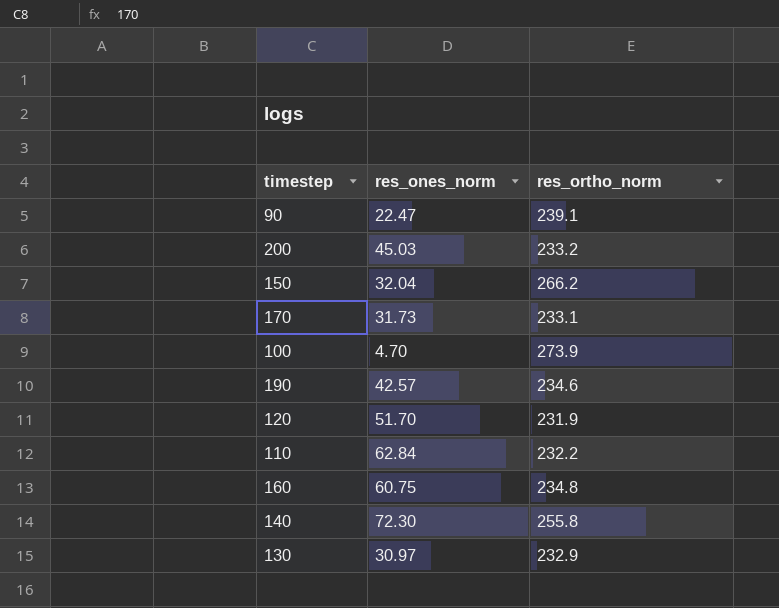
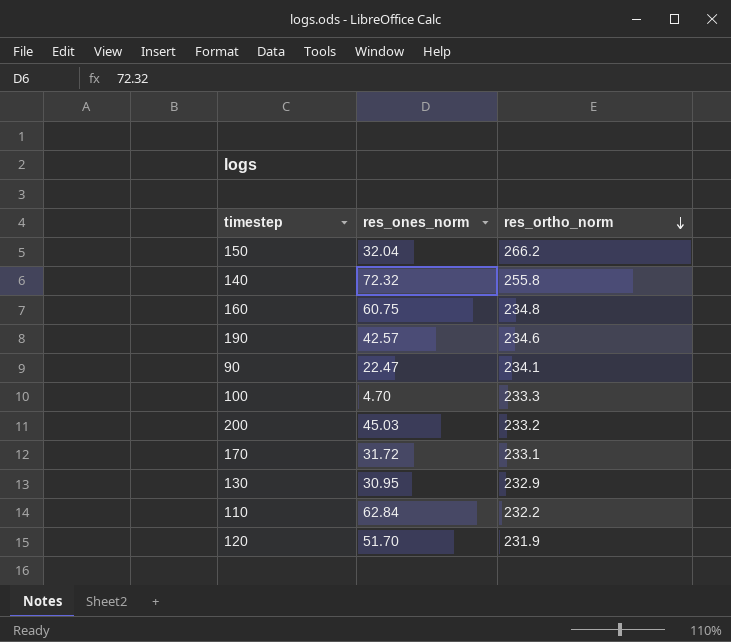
row order: none -> res_ortho_norm descending
140 | res_ones_norm: 72.30 -> 72.32
90 | res_ortho_norm: 239.1 -> 234.1
100 | res_ortho_norm: 273.9 -> 233.3
170 | res_ones_norm: 31.73 -> 31.72
130 | res_ones_norm: 30.97 -> 30.95

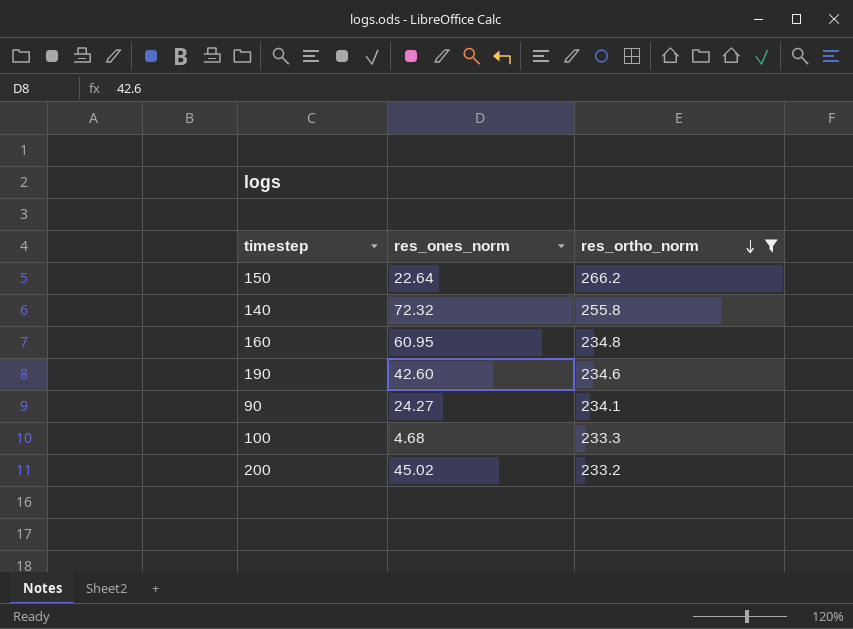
filter: none -> res_ortho_norm >= 233.2
150 | res_ones_norm: 32.04 -> 22.64
160 | res_ones_norm: 60.75 -> 60.95
190 | res_ones_norm: 42.57 -> 42.60
90 | res_ones_norm: 22.47 -> 24.27
100 | res_ones_norm: 4.70 -> 4.68
200 | res_ones_norm: 45.03 -> 45.02

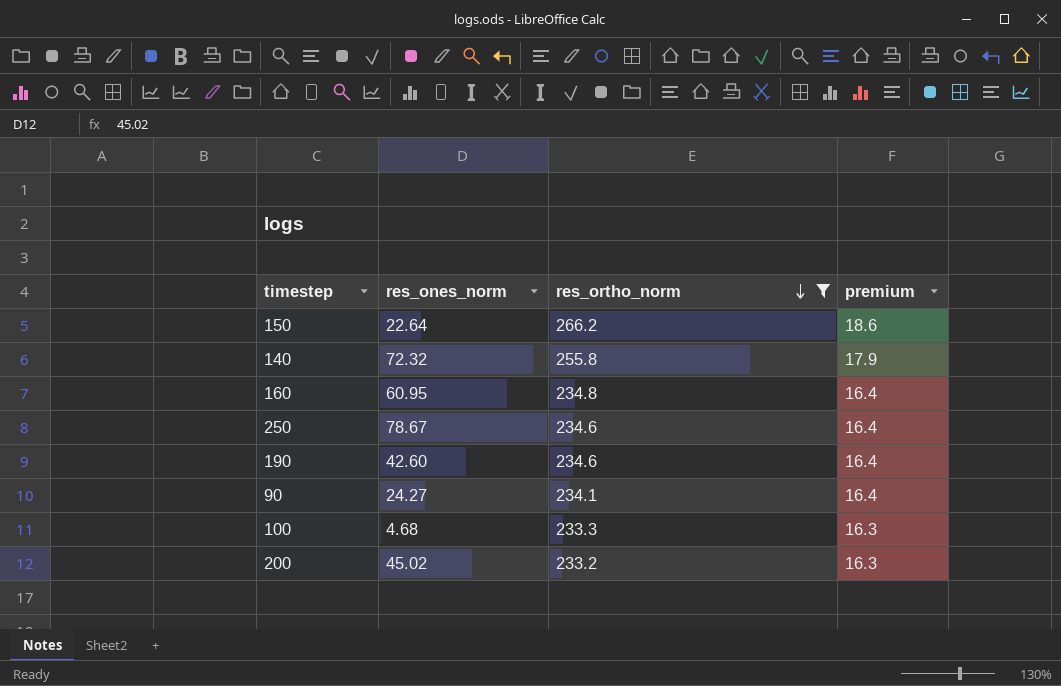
column premium | formula: none -> [res_ortho_norm] * 0.07
row 250: none -> 78.67 | 234.6 | 16.4

